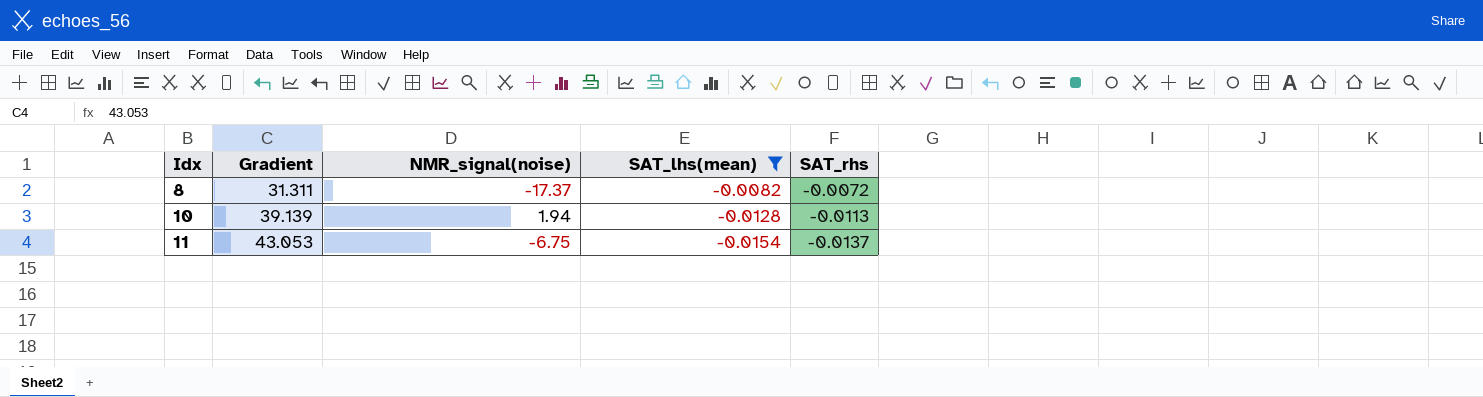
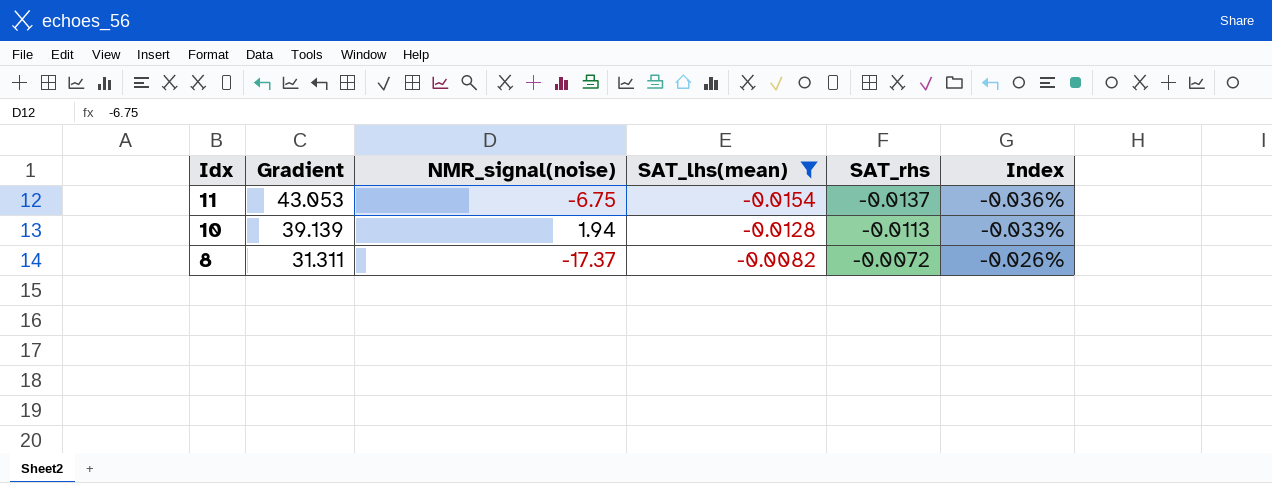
row order: Idx ascending -> Idx descending
column Index | formula: none -> [SAT_lhs(mean)] / [Gradient]

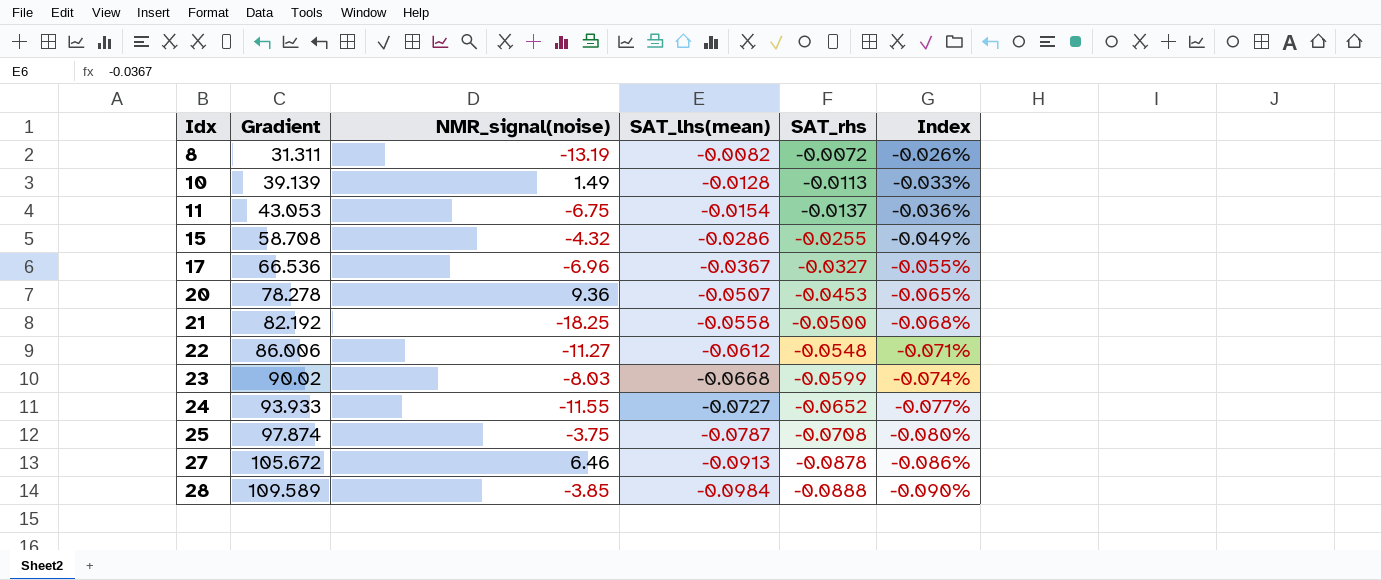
filter: SAT_lhs(mean) >= -0.0154 -> none
row order: Idx descending -> Idx ascending
8 | NMR_signal(noise): -17.37 -> -13.19
10 | NMR_signal(noise): 1.94 -> 1.49

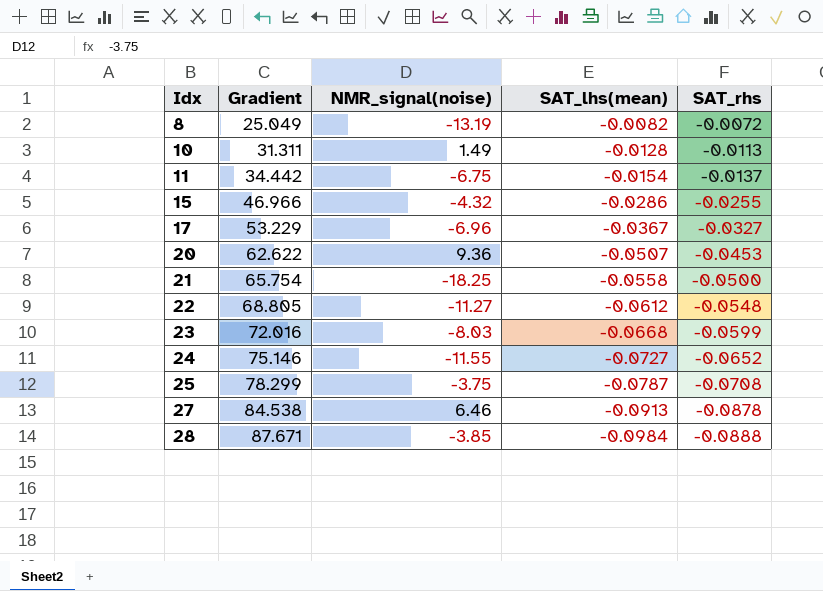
column Index | formula: [SAT_lhs(mean)] / [Gradient] -> none
8 | Gradient: 31.311 -> 25.049
10 | Gradient: 39.139 -> 31.311
11 | Gradient: 43.053 -> 34.442
15 | Gradient: 58.708 -> 46.966
17 | Gradient: 66.536 -> 53.229
20 | Gradient: 78.278 -> 62.622
21 | Gradient: 82.192 -> 65.754
22 | Gradient: 86.006 -> 68.805
23 | Gradient: 90.02 -> 72.016
24 | Gradient: 93.933 -> 75.146
25 | Gradient: 97.874 -> 78.299
27 | Gradient: 105.672 -> 84.538
28 | Gradient: 109.589 -> 87.671

